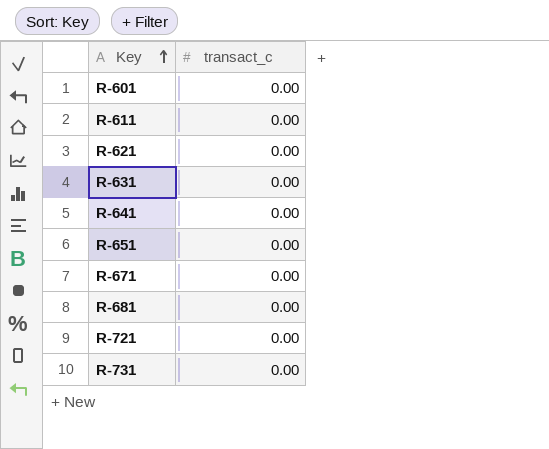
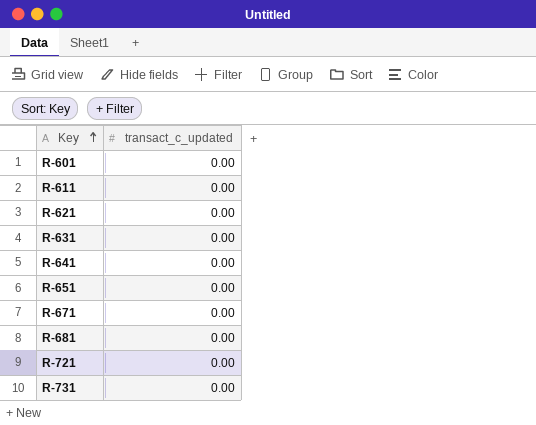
column name: transact_c -> transact_c_updated

